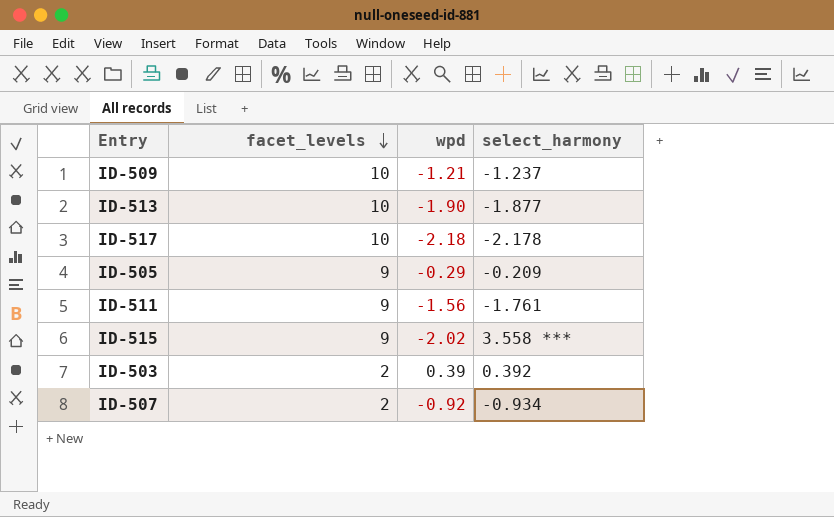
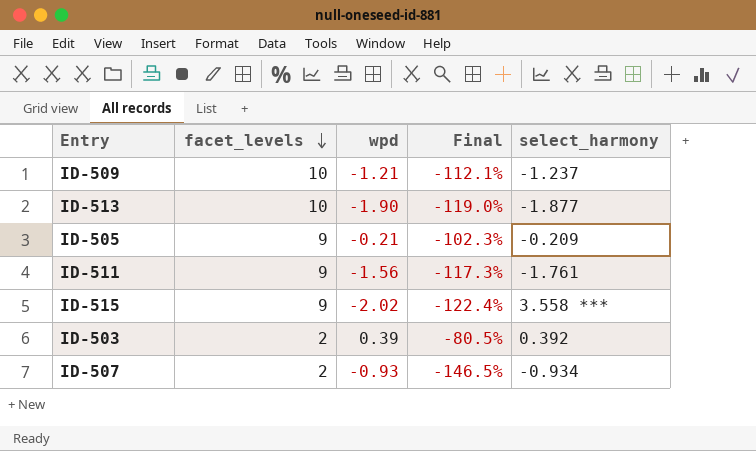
column Final | formula: none -> ([wpd] - [facet_levels]) / [facet_levels]
row ID-517: 10 | -2.18 | -2.178 -> none
ID-505 | wpd: -0.29 -> -0.21
ID-507 | wpd: -0.92 -> -0.93

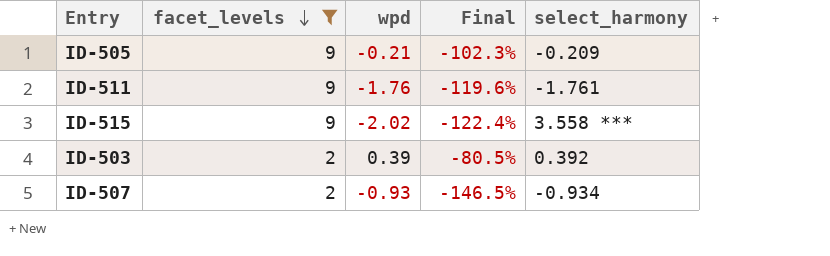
filter: none -> facet_levels != 10
ID-511 | wpd: -1.56 -> -1.76
ID-511 | Final: -117.3% -> -119.6%

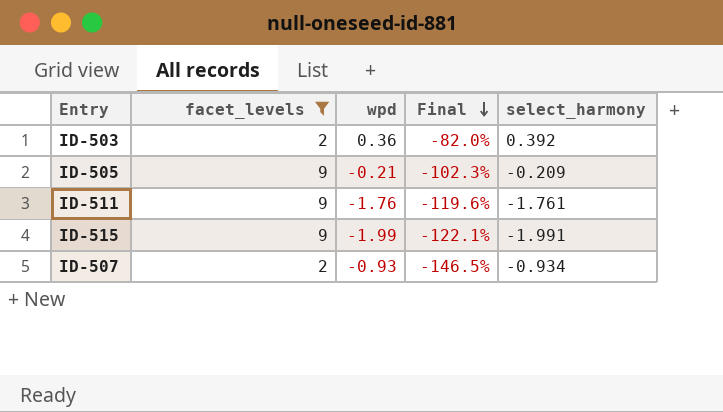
row order: facet_levels descending -> Final descending
ID-503 | wpd: 0.39 -> 0.36
ID-503 | Final: -80.5% -> -82.0%
ID-515 | wpd: -2.02 -> -1.99
ID-515 | Final: -122.4% -> -122.1%
ID-515 | select_harmony: 3.558 *** -> -1.991

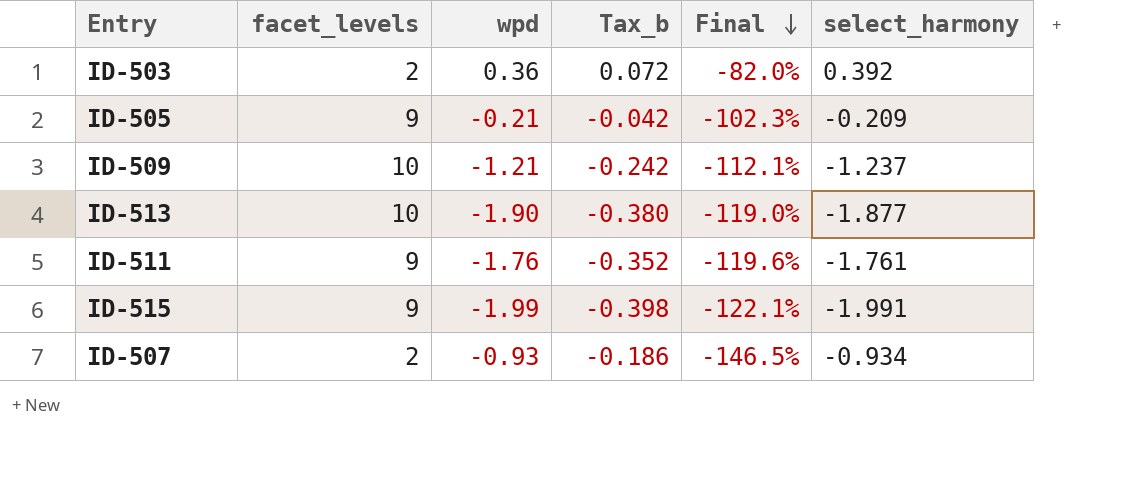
filter: facet_levels != 10 -> none
column Tax_b | formula: none -> [wpd] * 0.2

